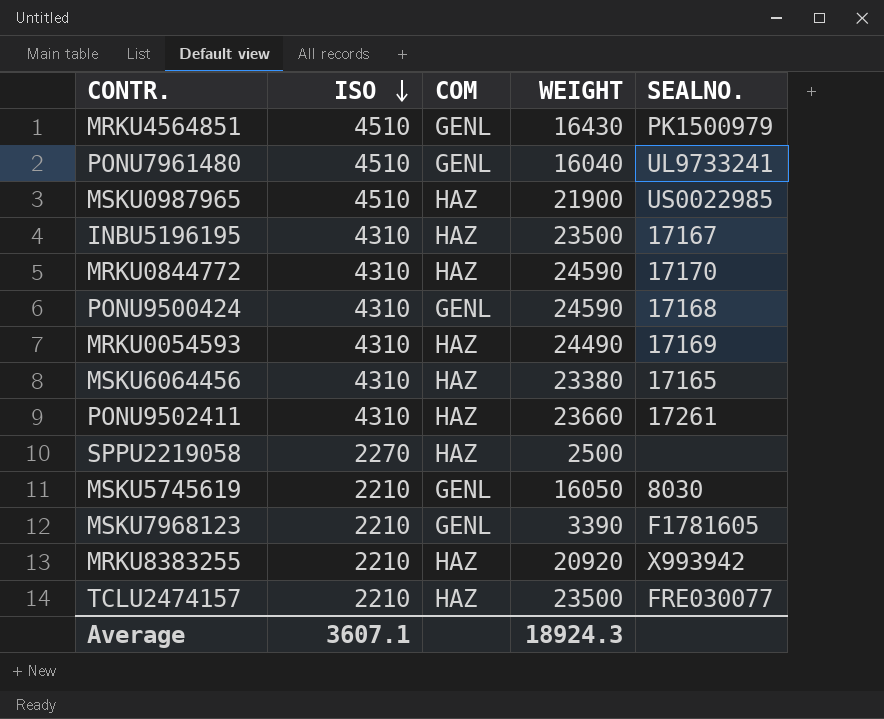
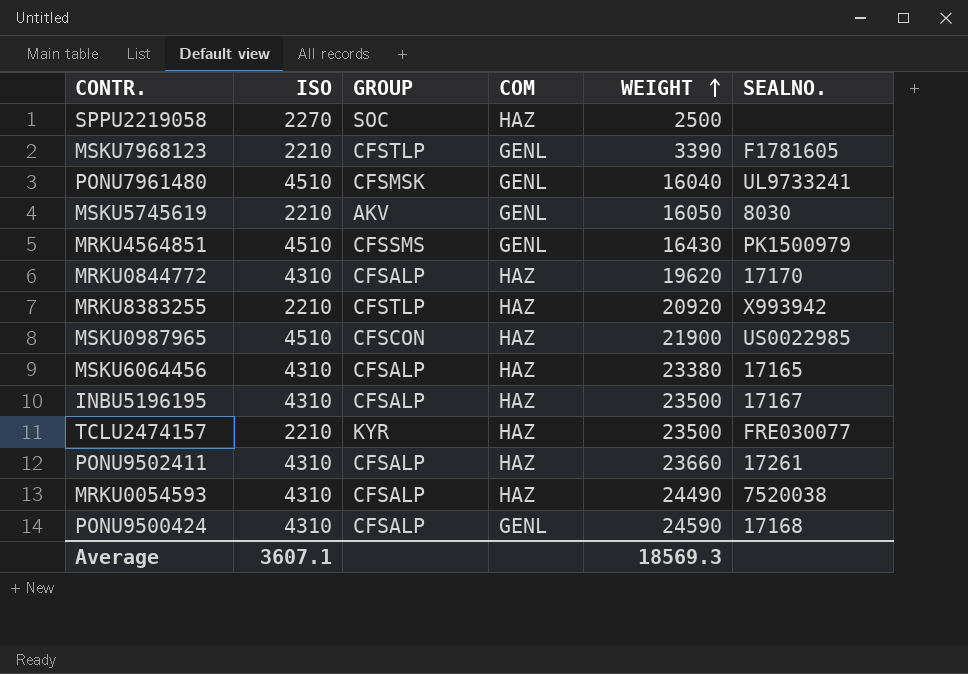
row order: ISO descending -> WEIGHT ascending
column GROUP | position: none -> 3
MRKU0844772 | WEIGHT: 24590 -> 19620
MRKU0054593 | SEALNO.: 17169 -> 7520038
Average | WEIGHT: 18924.3 -> 18569.3

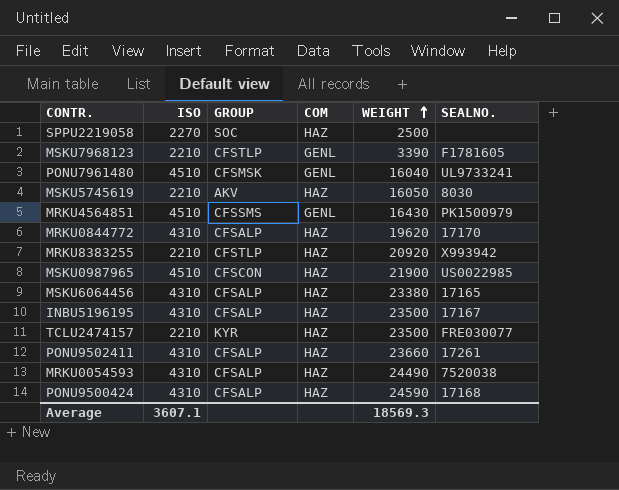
MSKU5745619 | COM: GENL -> HAZ
PONU9500424 | COM: GENL -> HAZ

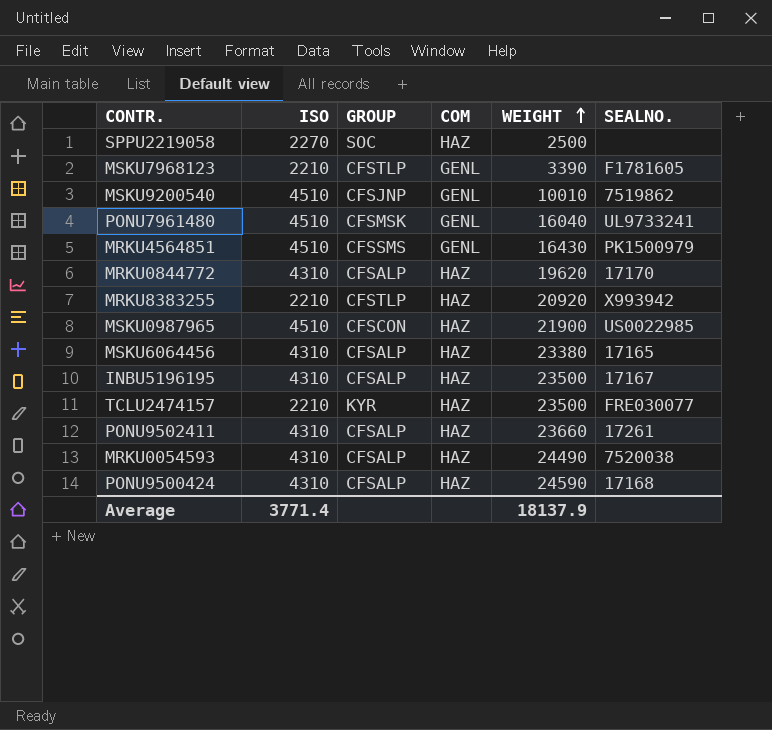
row MSKU5745619: 2210 | AKV | HAZ | 16050 | 8030 -> none
row MSKU9200540: none -> 4510 | CFSJNP | GENL | 10010 | 7519862
Average | ISO: 3607.1 -> 3771.4
Average | WEIGHT: 18569.3 -> 18137.9

